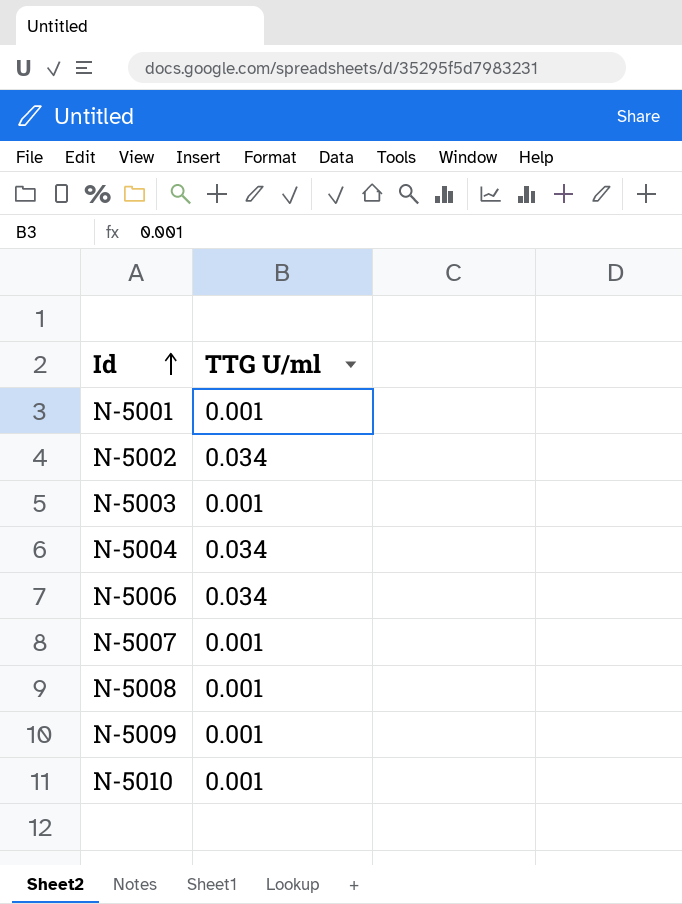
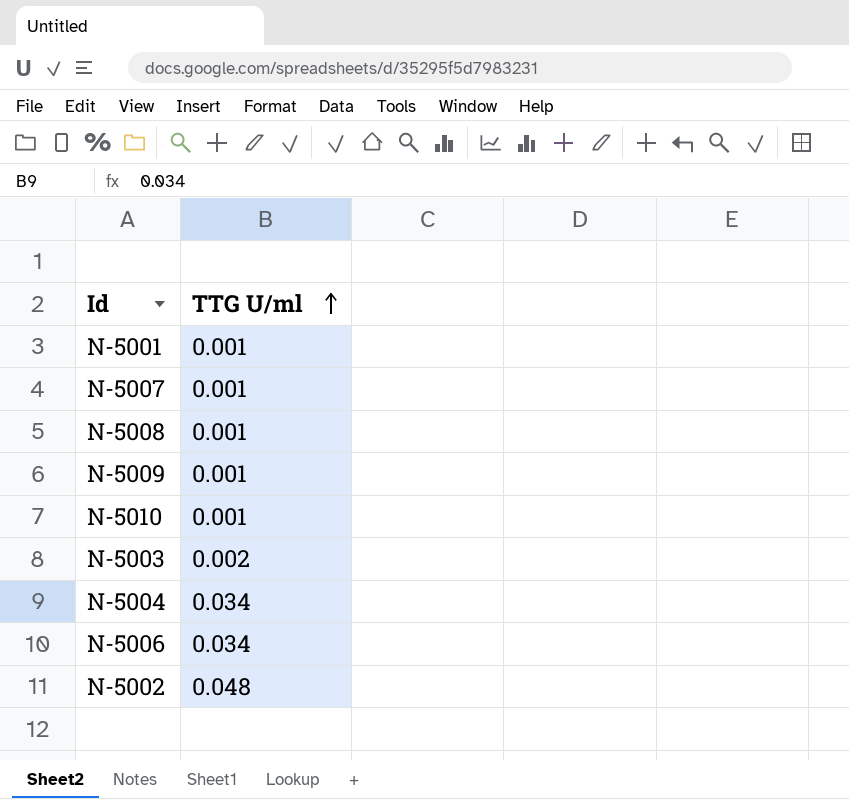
row order: Id ascending -> TTG U/ml ascending
N-5003 | TTG U/ml: 0.001 -> 0.002
N-5002 | TTG U/ml: 0.034 -> 0.048

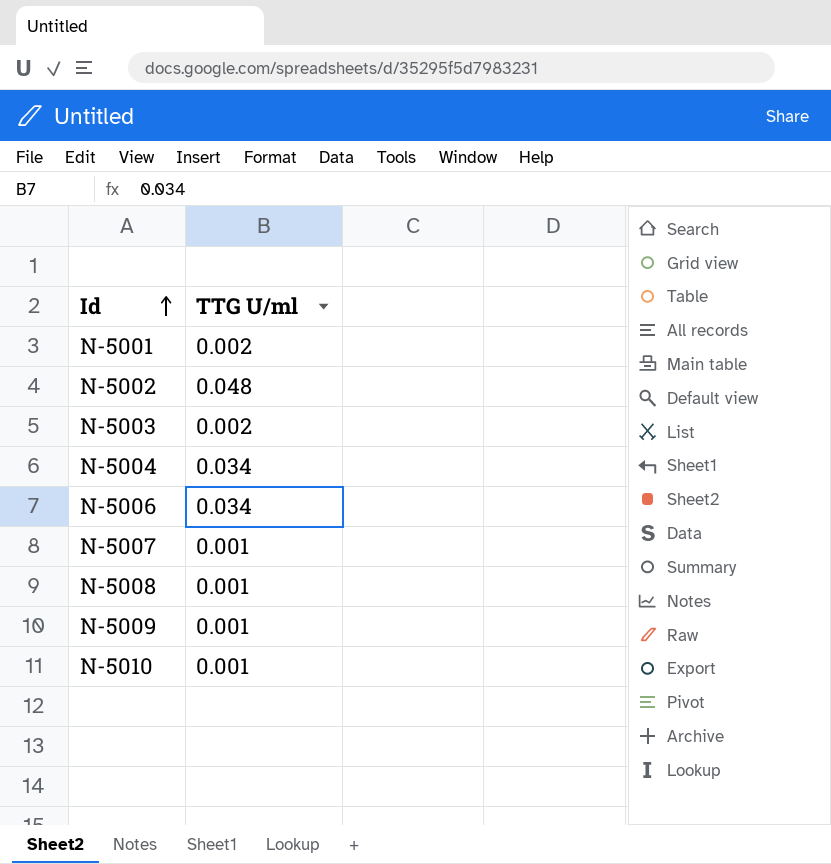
row order: TTG U/ml ascending -> Id ascending
N-5001 | TTG U/ml: 0.001 -> 0.002

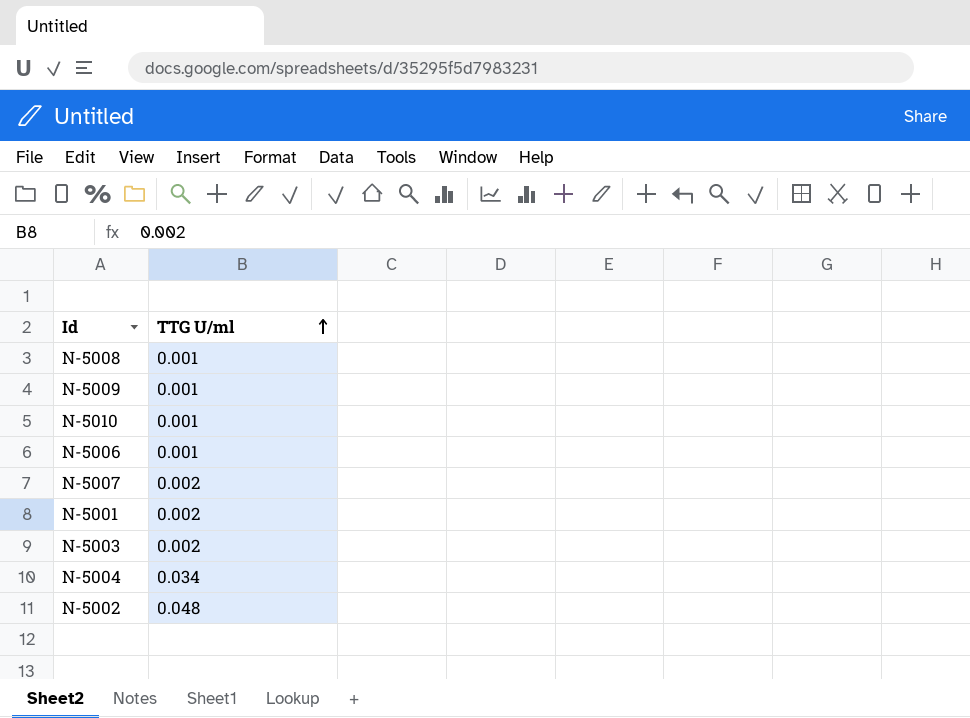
row order: Id ascending -> TTG U/ml ascending
N-5006 | TTG U/ml: 0.034 -> 0.001
N-5007 | TTG U/ml: 0.001 -> 0.002

